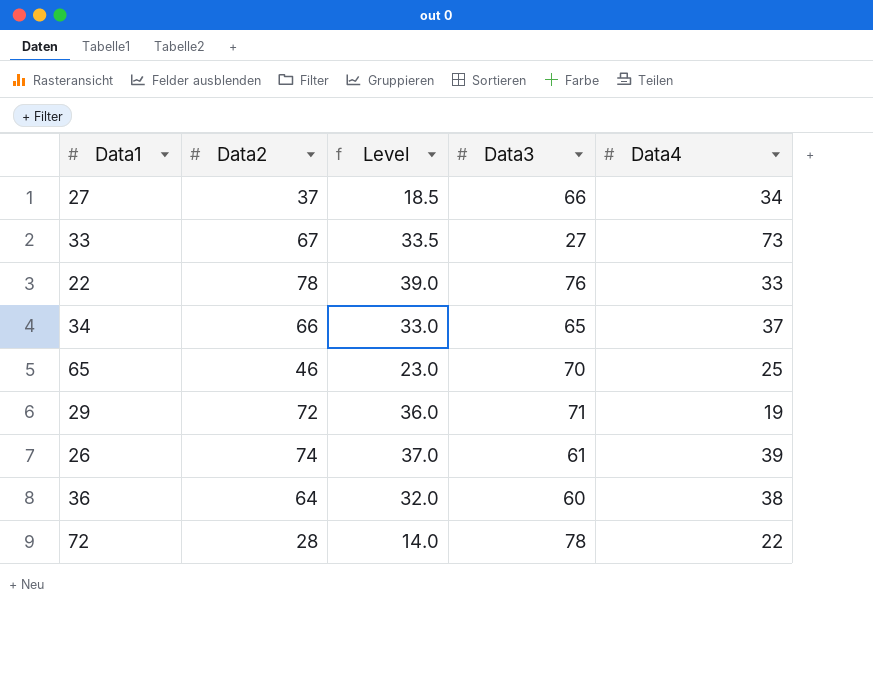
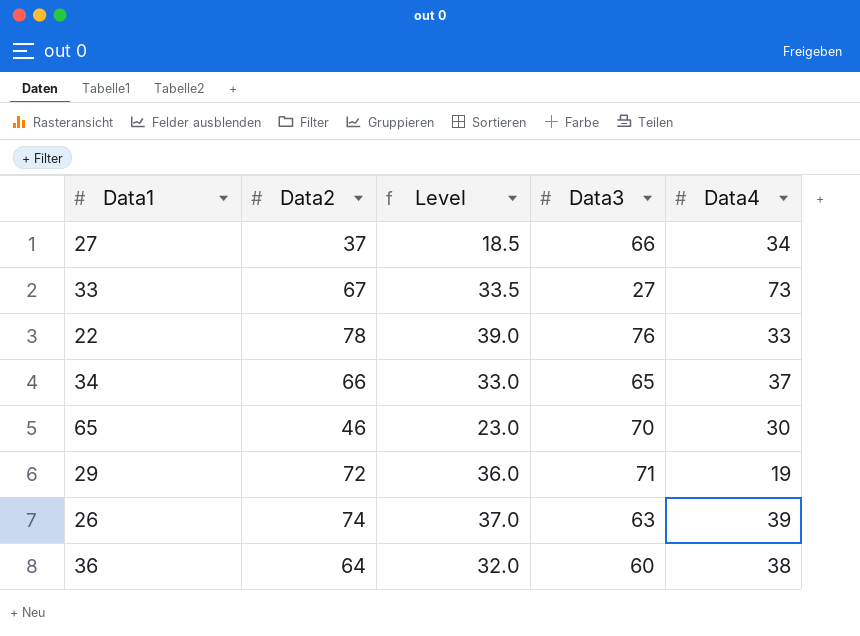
row 72: 28 | 14.0 | 78 | 22 -> none
65 | Data4: 25 -> 30
26 | Data3: 61 -> 63

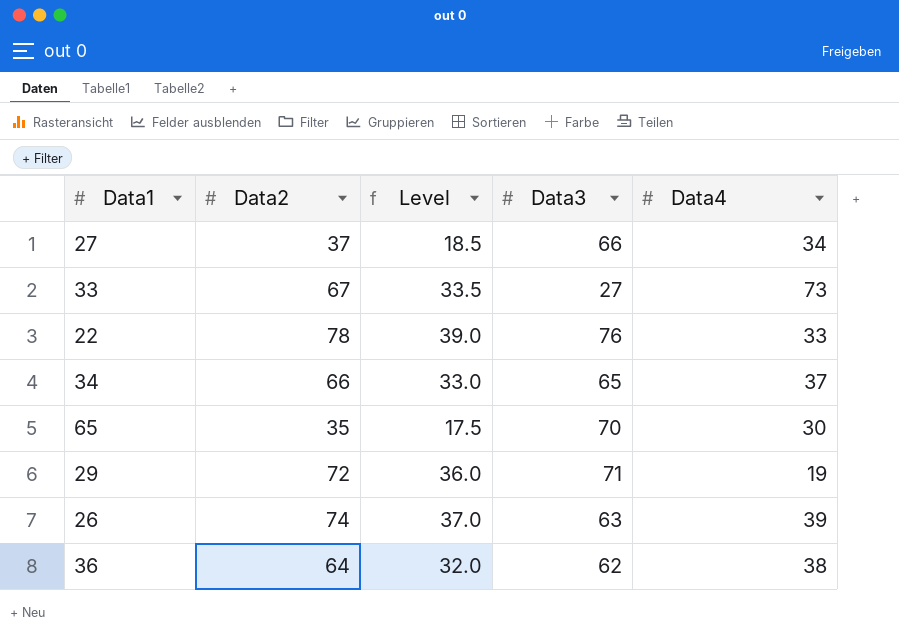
65 | Data2: 46 -> 35
65 | Level: 23.0 -> 17.5
36 | Data3: 60 -> 62

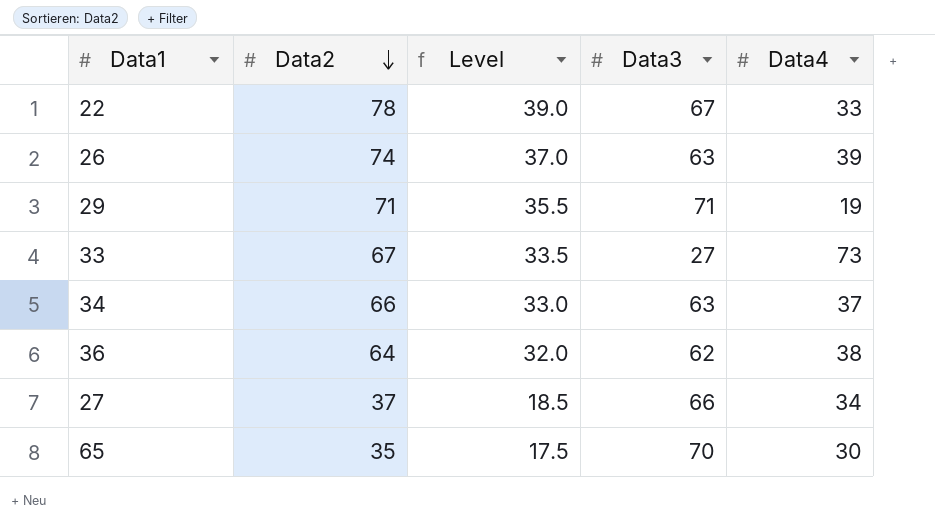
row order: none -> Data2 descending
22 | Data3: 76 -> 67
29 | Data2: 72 -> 71
29 | Level: 36.0 -> 35.5
34 | Data3: 65 -> 63

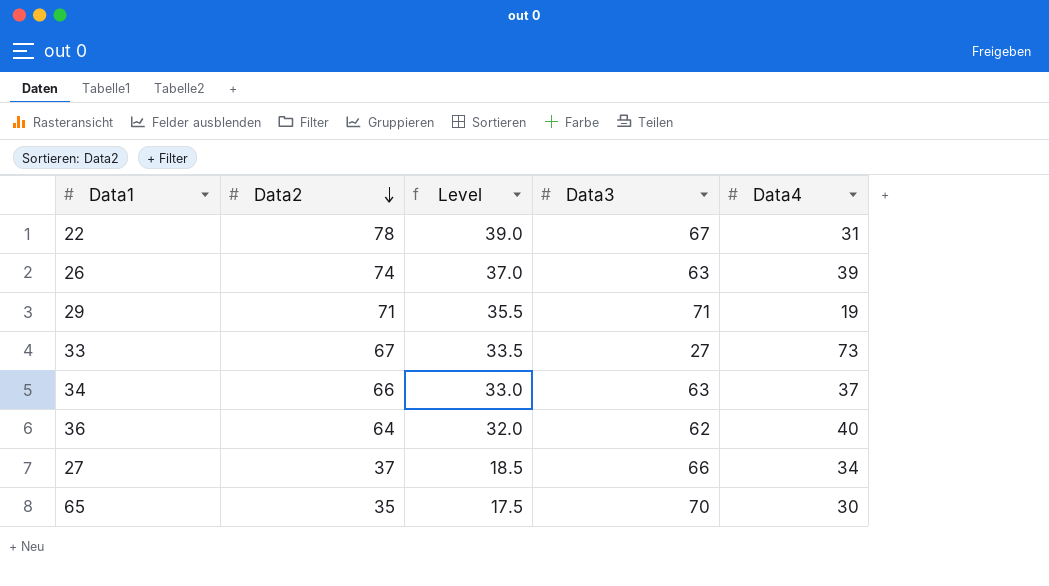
22 | Data4: 33 -> 31
36 | Data4: 38 -> 40

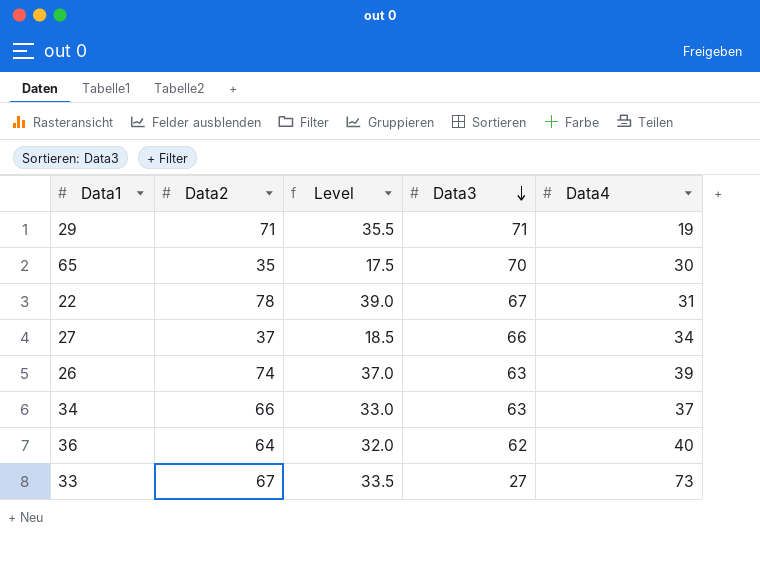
row order: Data2 descending -> Data3 descending

